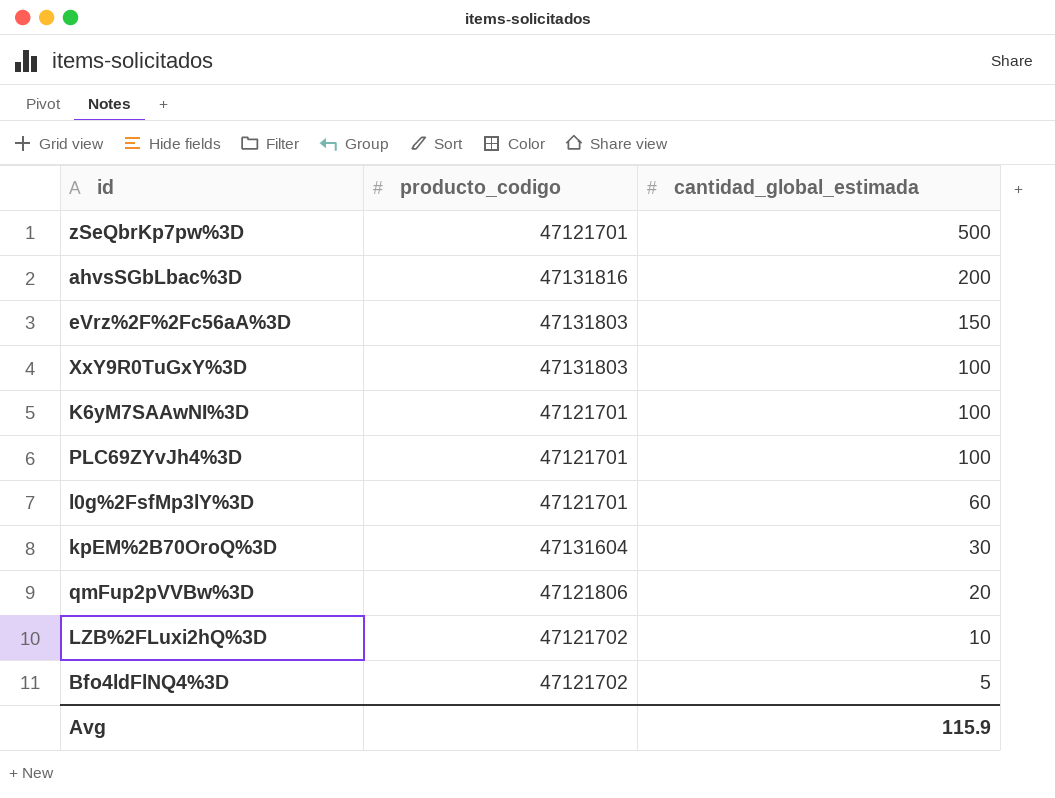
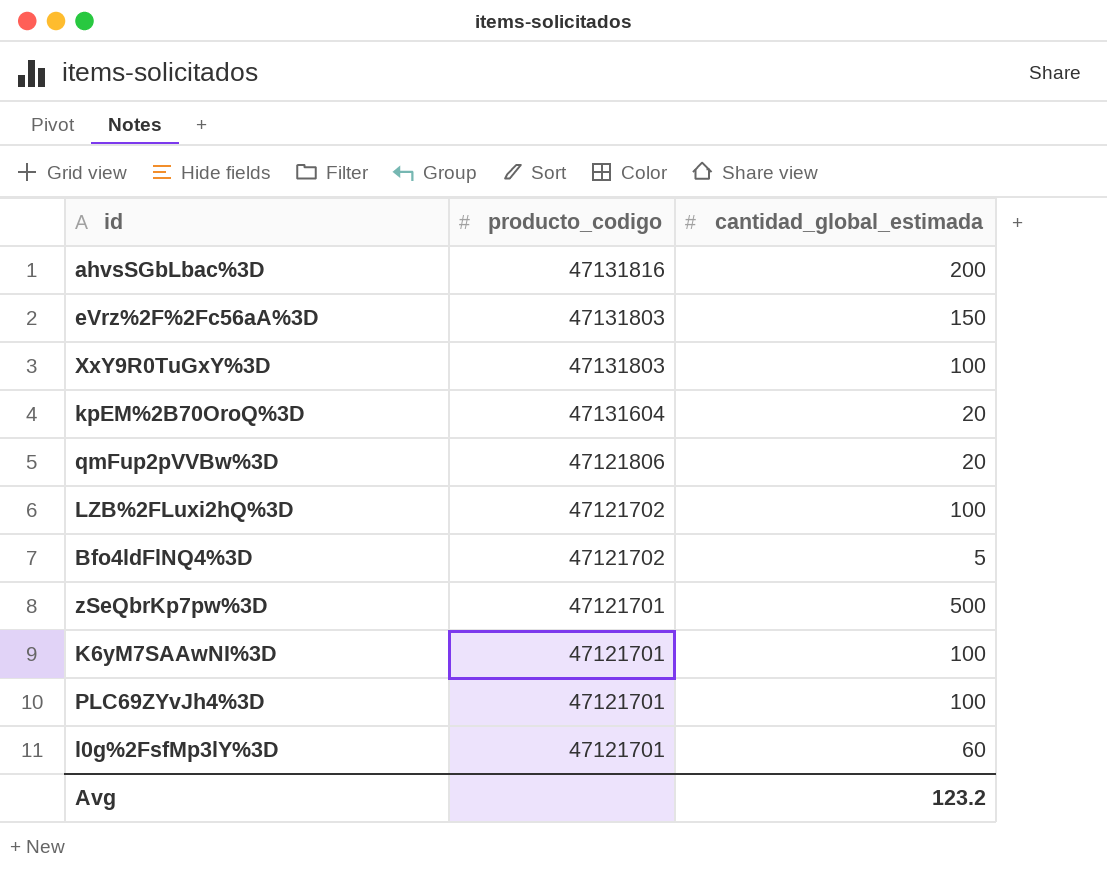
row order: cantidad_global_estimada descending -> producto_codigo descending
kpEM%2B70OroQ%3D | cantidad_global_estimada: 30 -> 20
LZB%2FLuxi2hQ%3D | cantidad_global_estimada: 10 -> 100
Avg | cantidad_global_estimada: 115.9 -> 123.2

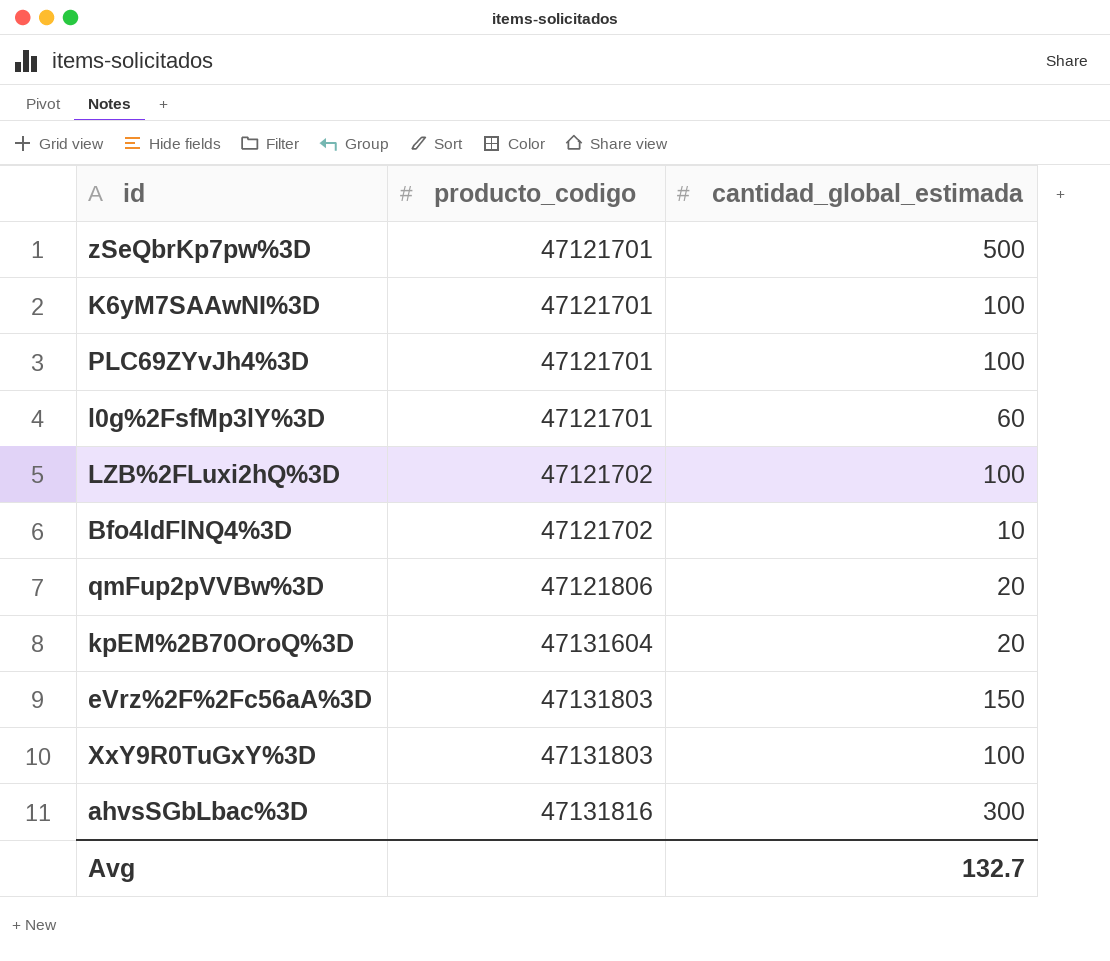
row order: producto_codigo descending -> producto_codigo ascending
Bfo4ldFlNQ4%3D | cantidad_global_estimada: 5 -> 10
ahvsSGbLbac%3D | cantidad_global_estimada: 200 -> 300
Avg | cantidad_global_estimada: 123.2 -> 132.7

